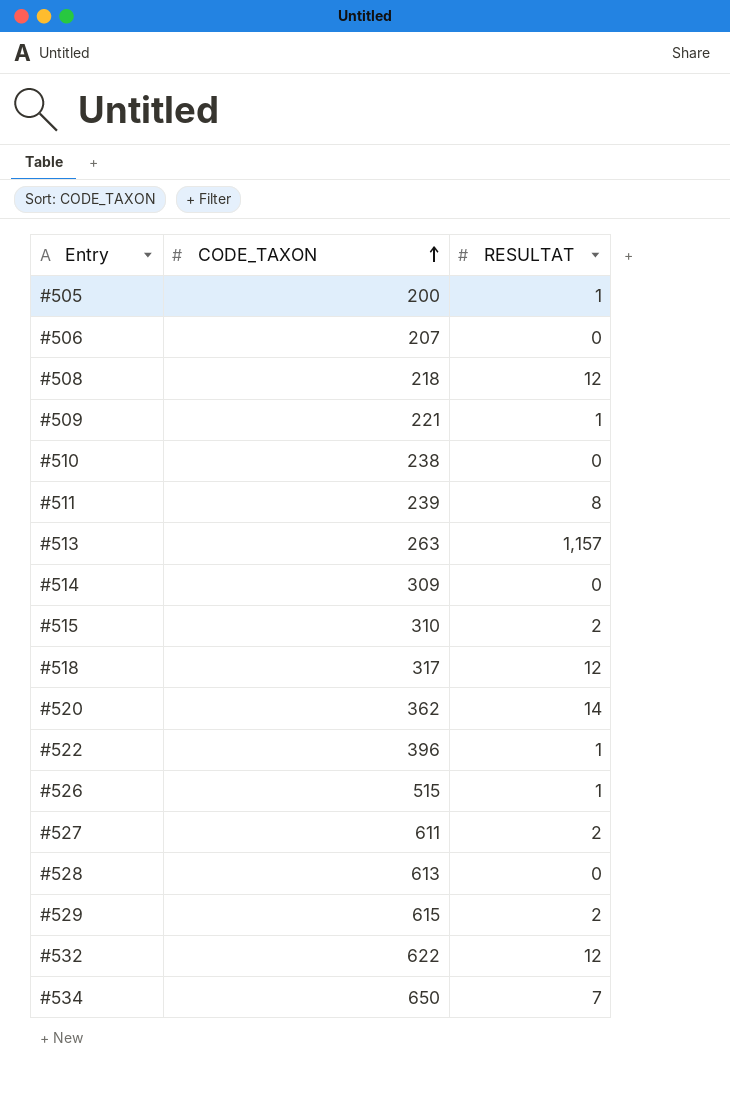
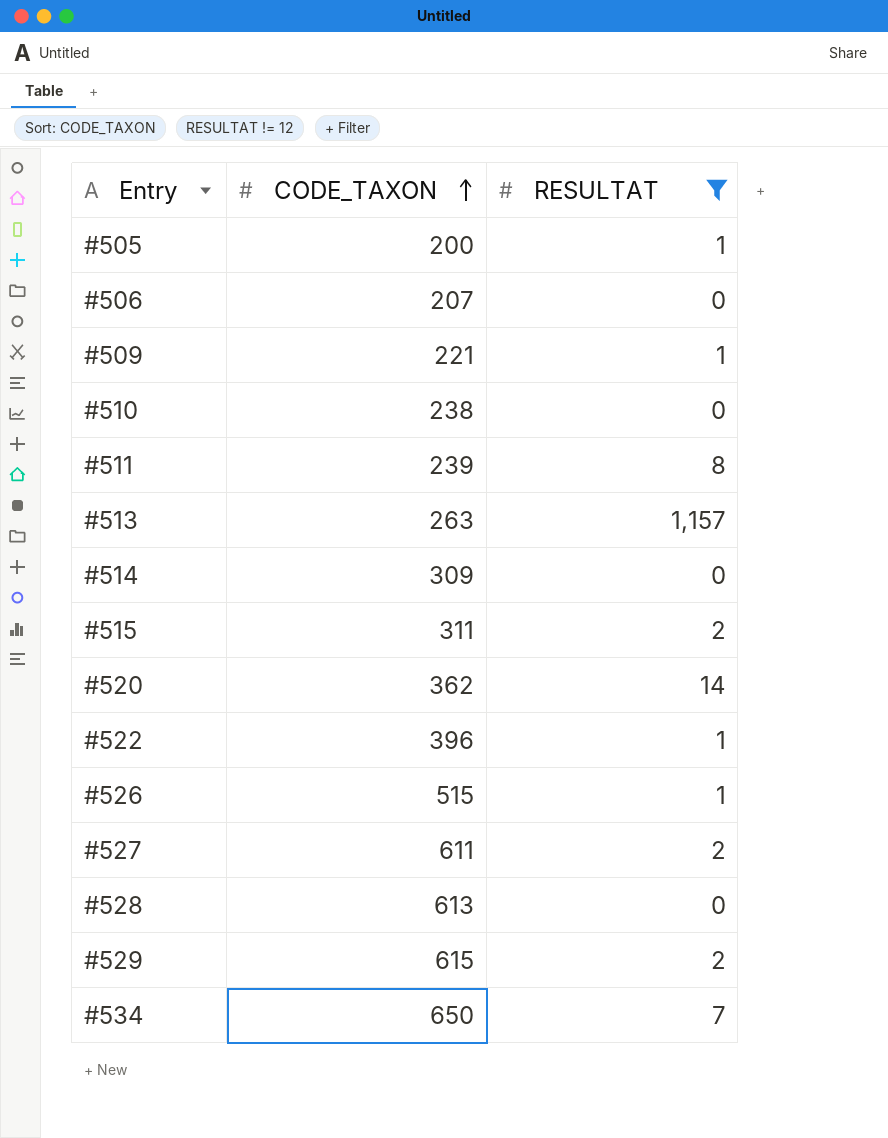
filter: none -> RESULTAT != 12
#515 | CODE_TAXON: 310 -> 311

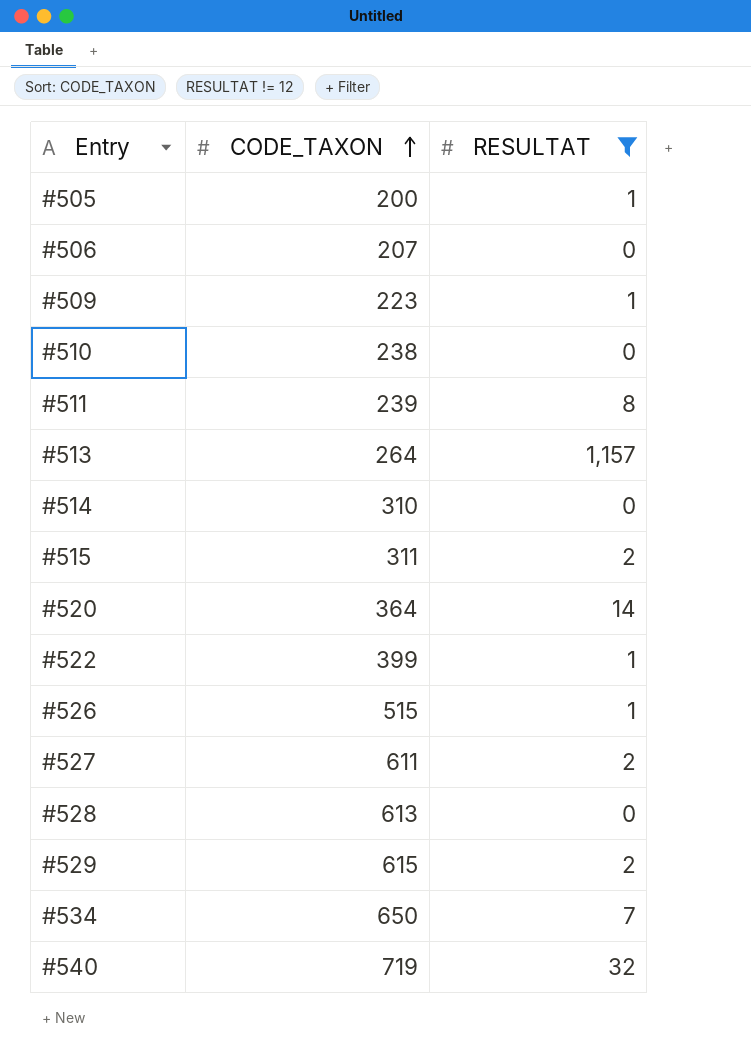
#509 | CODE_TAXON: 221 -> 223
#513 | CODE_TAXON: 263 -> 264
#514 | CODE_TAXON: 309 -> 310
#520 | CODE_TAXON: 362 -> 364
#522 | CODE_TAXON: 396 -> 399
row #540: none -> 719 | 32

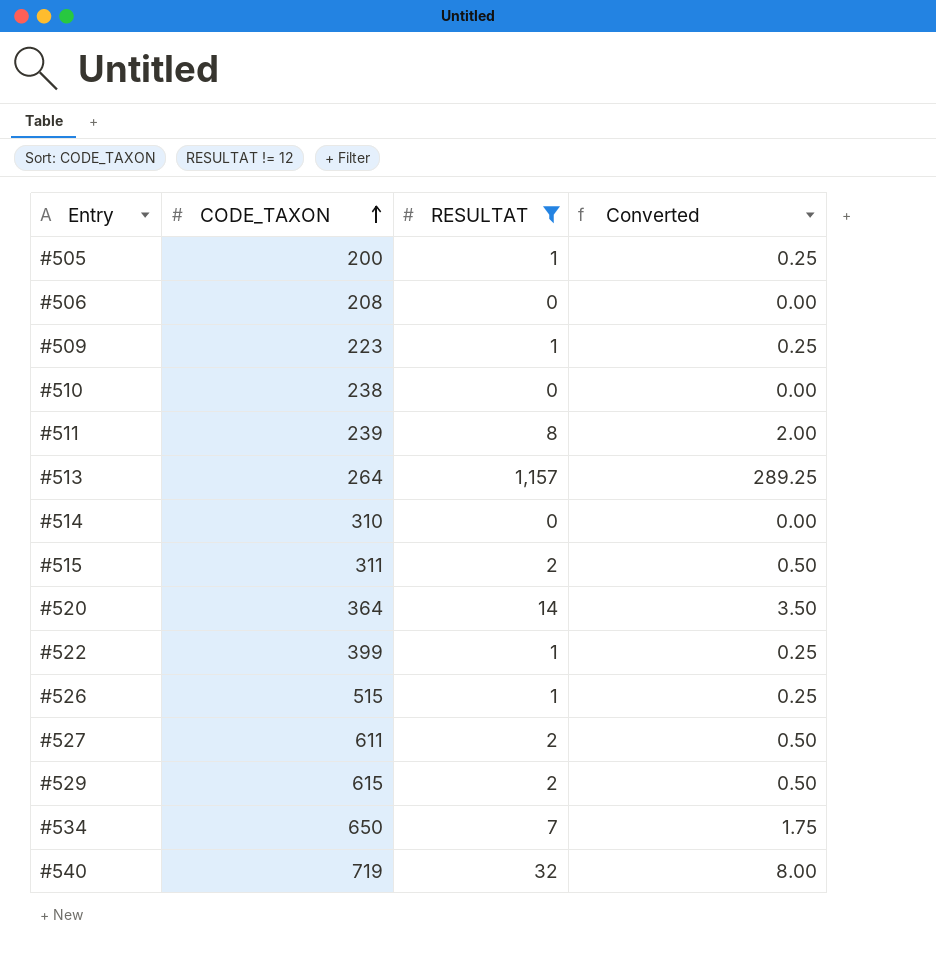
column Converted | formula: none -> [RESULTAT] * 0.25
row #528: 613 | 0 -> none
#506 | CODE_TAXON: 207 -> 208

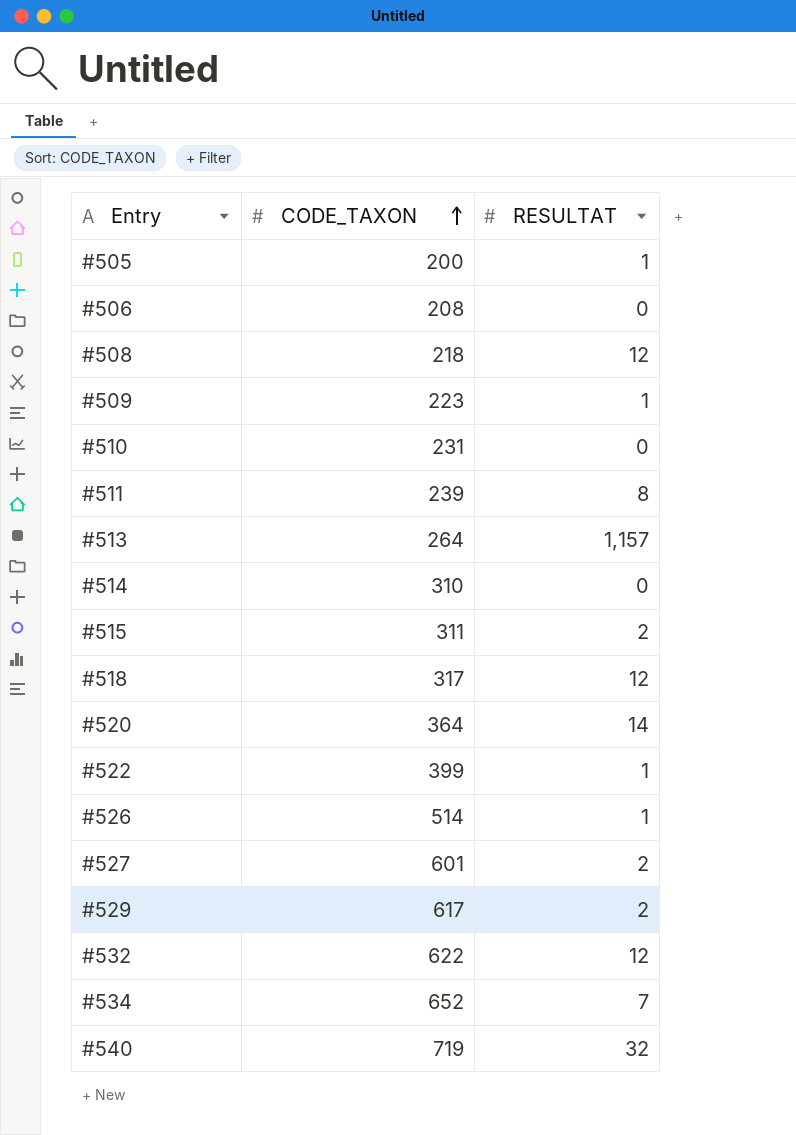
filter: RESULTAT != 12 -> none
column Converted | formula: [RESULTAT] * 0.25 -> none
#510 | CODE_TAXON: 238 -> 231
#526 | CODE_TAXON: 515 -> 514
#527 | CODE_TAXON: 611 -> 601
#529 | CODE_TAXON: 615 -> 617
#534 | CODE_TAXON: 650 -> 652

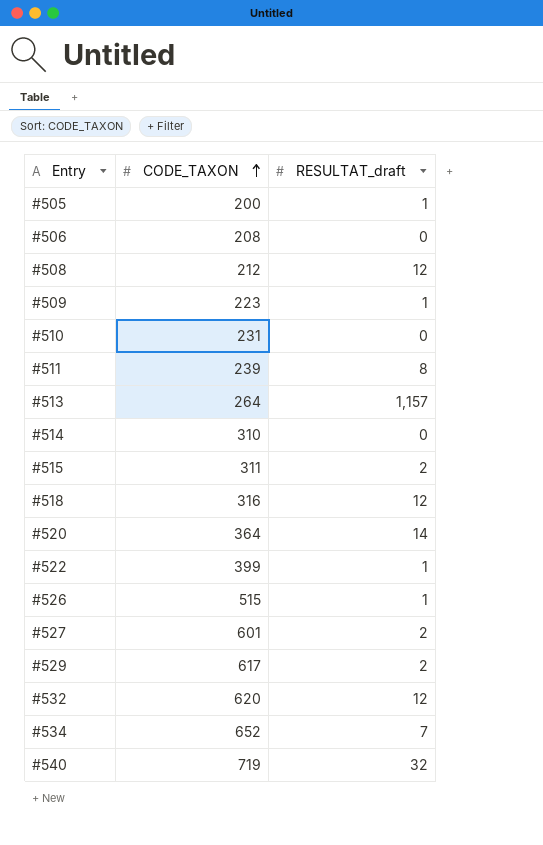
column name: RESULTAT -> RESULTAT_draft
#508 | CODE_TAXON: 218 -> 212
#518 | CODE_TAXON: 317 -> 316
#526 | CODE_TAXON: 514 -> 515
#532 | CODE_TAXON: 622 -> 620

